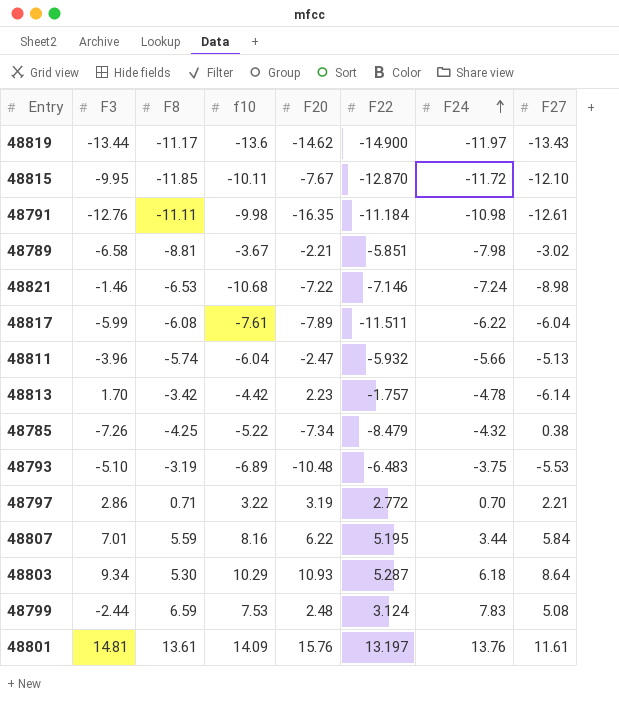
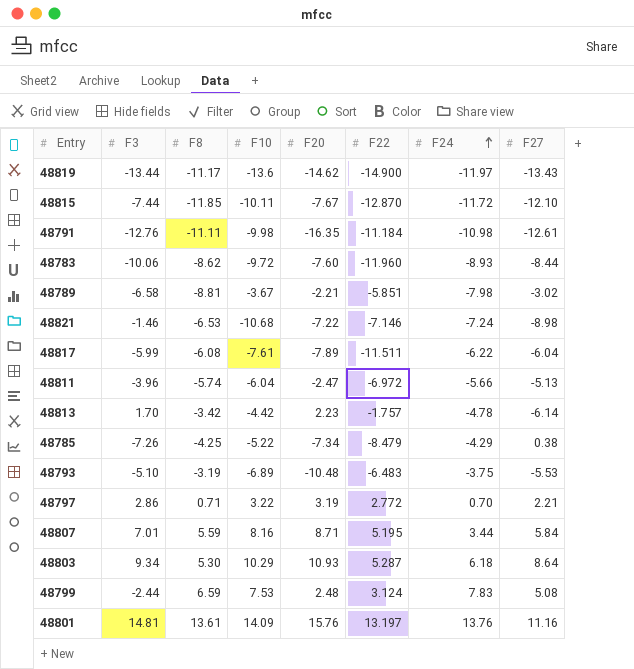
column name: f10 -> F10
48815 | F3: -9.95 -> -7.44
row 48783: none -> -10.06 | -8.62 | -9.72 | -7.60 | -11.960 | -8.93 | -8.44
48811 | F22: -5.932 -> -6.972
48785 | F24: -4.32 -> -4.29
48807 | F20: 6.22 -> 8.71
48801 | F27: 11.61 -> 11.16

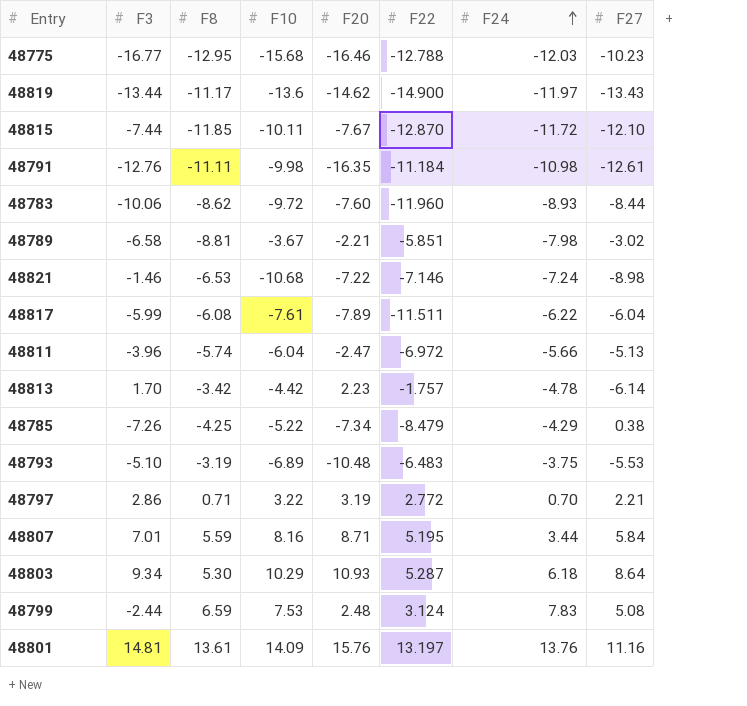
row 48775: none -> -16.77 | -12.95 | -15.68 | -16.46 | -12.788 | -12.03 | -10.23

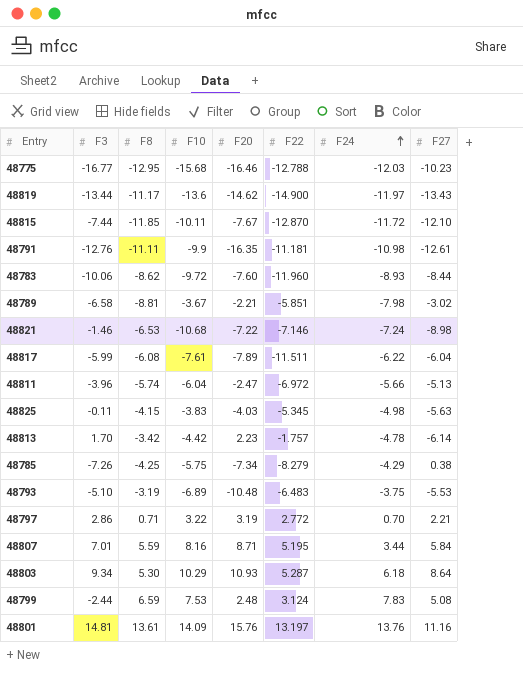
48791 | F10: -9.98 -> -9.9
48791 | F22: -11.184 -> -11.181
row 48825: none -> -0.11 | -4.15 | -3.83 | -4.03 | -5.345 | -4.98 | -5.63
48785 | F10: -5.22 -> -5.75
48785 | F22: -8.479 -> -8.279

